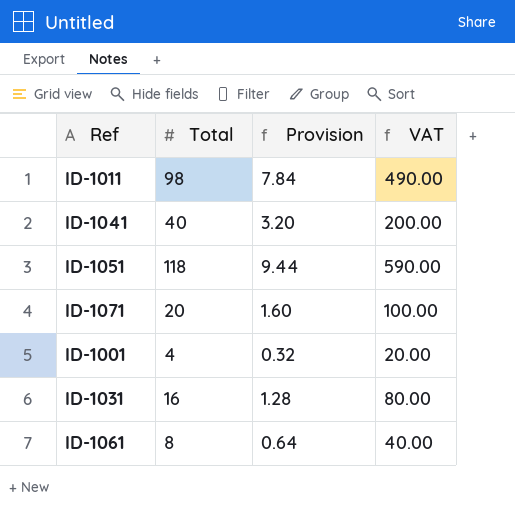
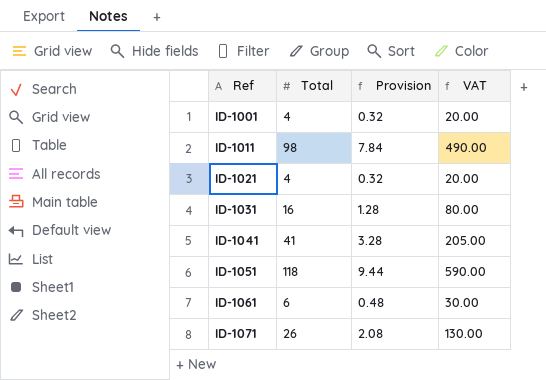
row order: none -> Ref ascending
row ID-1021: none -> 4 | 0.32 | 20.00
ID-1041 | Total: 40 -> 41
ID-1041 | Provision: 3.20 -> 3.28
ID-1041 | VAT: 200.00 -> 205.00
ID-1061 | Total: 8 -> 6
ID-1061 | Provision: 0.64 -> 0.48
ID-1061 | VAT: 40.00 -> 30.00
ID-1071 | Total: 20 -> 26
ID-1071 | Provision: 1.60 -> 2.08
ID-1071 | VAT: 100.00 -> 130.00

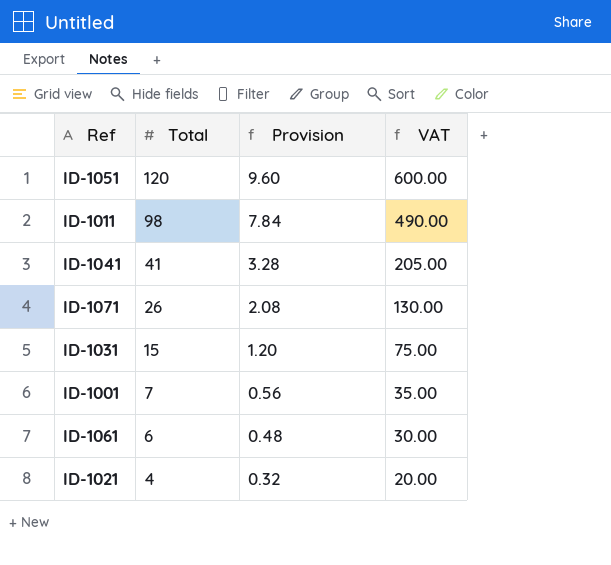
row order: Ref ascending -> Total descending
ID-1051 | Total: 118 -> 120
ID-1051 | Provision: 9.44 -> 9.60
ID-1051 | VAT: 590.00 -> 600.00
ID-1031 | Total: 16 -> 15
ID-1031 | Provision: 1.28 -> 1.20
ID-1031 | VAT: 80.00 -> 75.00
ID-1001 | Total: 4 -> 7
ID-1001 | Provision: 0.32 -> 0.56
ID-1001 | VAT: 20.00 -> 35.00

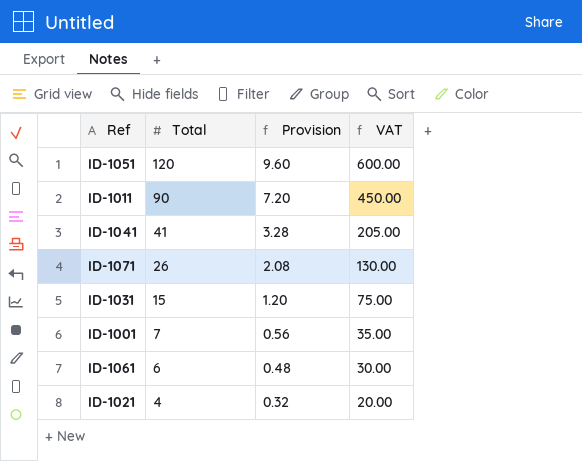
ID-1011 | Total: 98 -> 90
ID-1011 | Provision: 7.84 -> 7.20
ID-1011 | VAT: 490.00 -> 450.00

